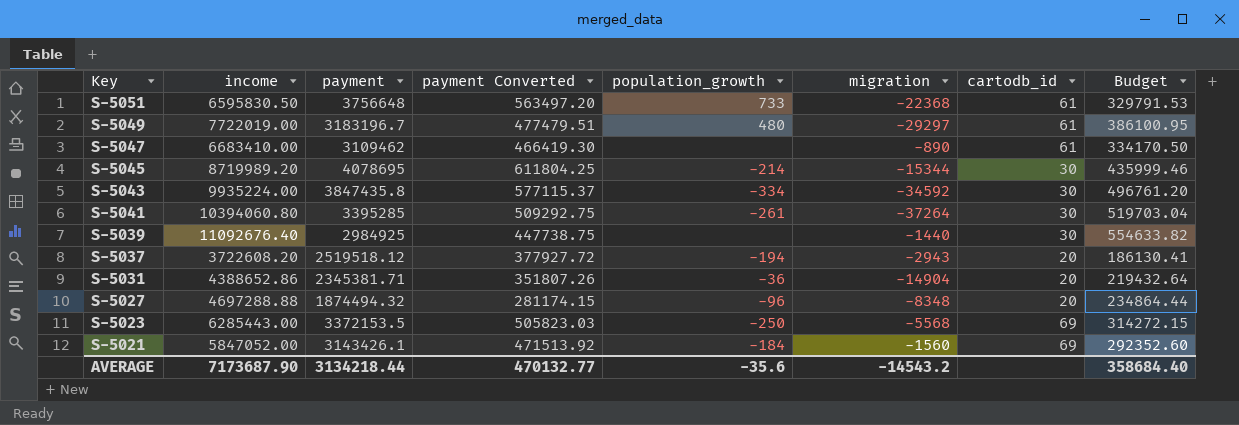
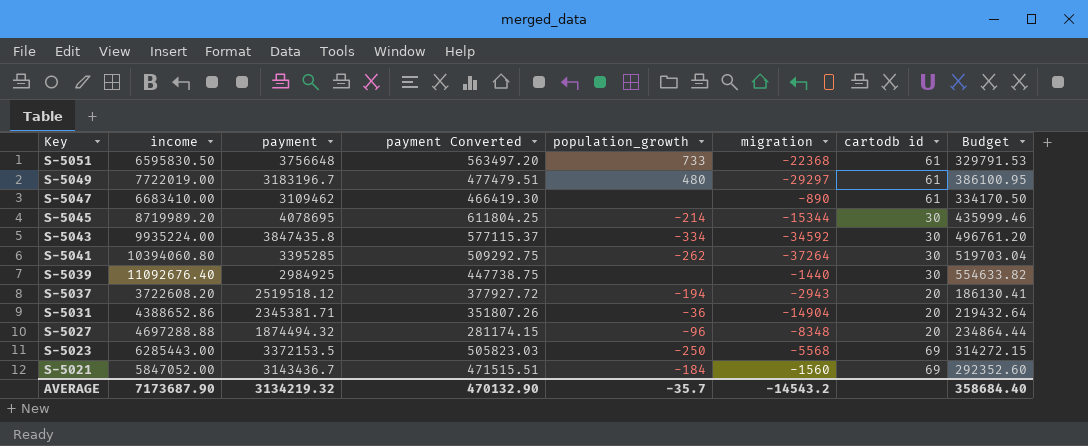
column name: cartodb_id -> cartodb id
S-5041 | population_growth: -261 -> -262
S-5021 | payment: 3143426.1 -> 3143436.7
S-5021 | payment Converted: 471513.92 -> 471515.51
AVERAGE | payment: 3134218.44 -> 3134219.32
AVERAGE | payment Converted: 470132.77 -> 470132.90
AVERAGE | population_growth: -35.6 -> -35.7

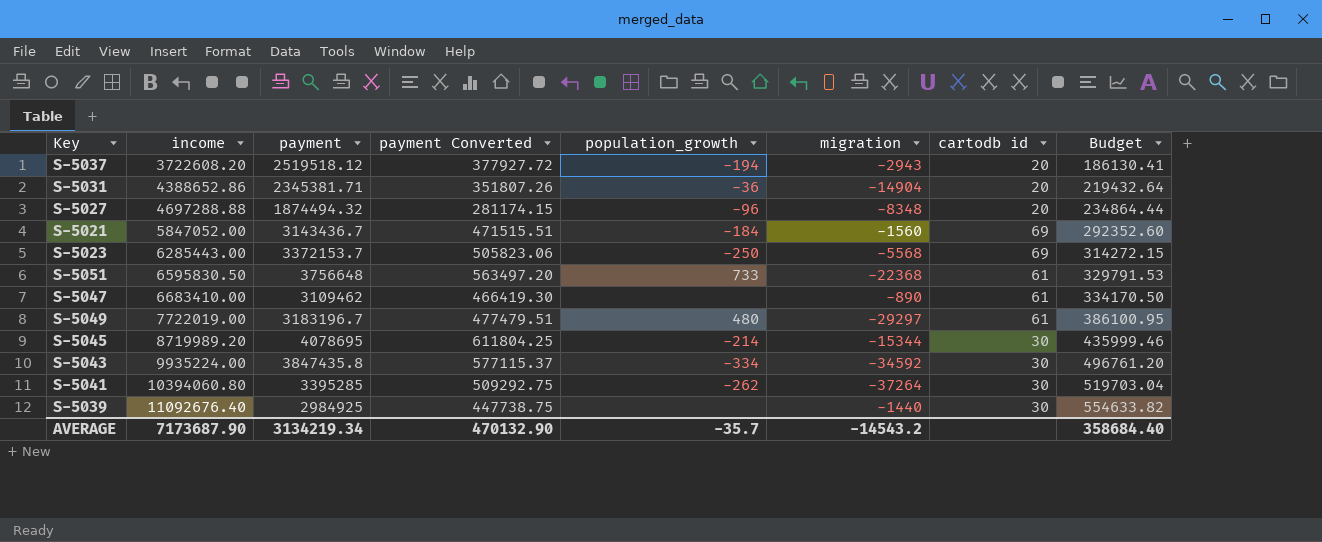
row order: Key descending -> income ascending
S-5023 | payment: 3372153.5 -> 3372153.7
S-5023 | payment Converted: 505823.03 -> 505823.06
AVERAGE | payment: 3134219.32 -> 3134219.34

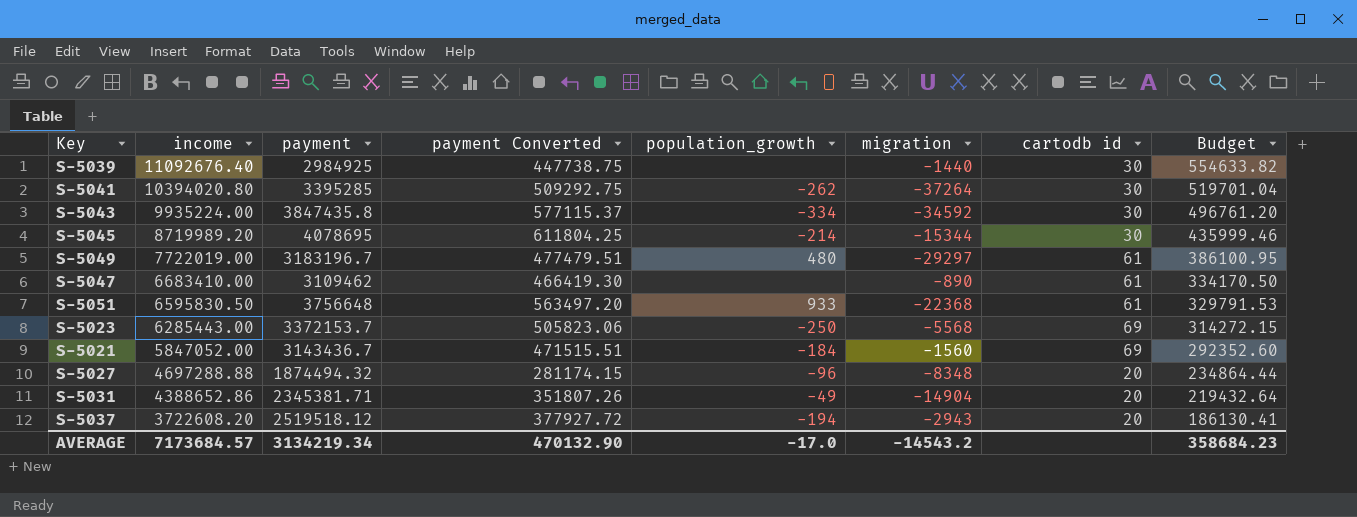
row order: income ascending -> income descending
S-5041 | income: 10394060.80 -> 10394020.80
S-5041 | Budget: 519703.04 -> 519701.04
S-5051 | population_growth: 733 -> 933
S-5031 | population_growth: -36 -> -49
AVERAGE | income: 7173687.90 -> 7173684.57
AVERAGE | population_growth: -35.7 -> -17.0
AVERAGE | Budget: 358684.40 -> 358684.23

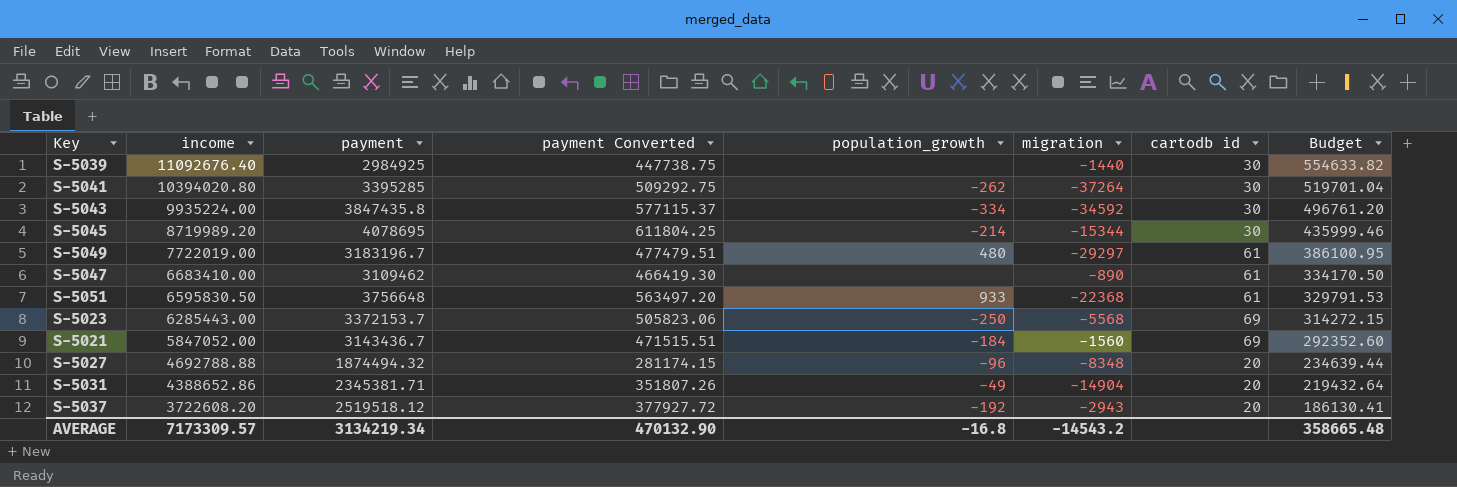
S-5027 | income: 4697288.88 -> 4692788.88
S-5027 | Budget: 234864.44 -> 234639.44
S-5037 | population_growth: -194 -> -192
AVERAGE | income: 7173684.57 -> 7173309.57
AVERAGE | population_growth: -17.0 -> -16.8
AVERAGE | Budget: 358684.23 -> 358665.48

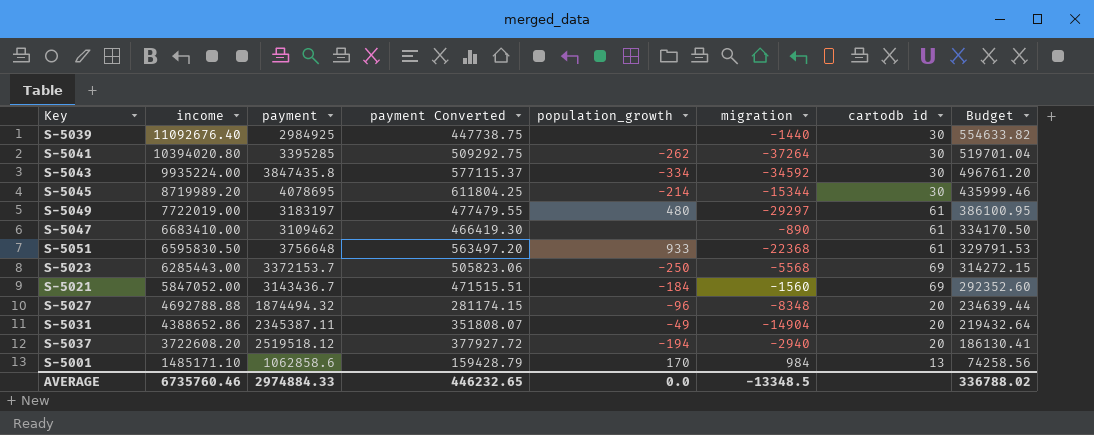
S-5049 | payment: 3183196.7 -> 3183197
S-5049 | payment Converted: 477479.51 -> 477479.55
S-5031 | payment: 2345381.71 -> 2345387.11
S-5031 | payment Converted: 351807.26 -> 351808.07
S-5037 | population_growth: -192 -> -194
S-5037 | migration: -2943 -> -2940
row S-5001: none -> 1485171.10 | 1062858.6 | 159428.79 | 170 | 984 | 13 | 74258.56
AVERAGE | income: 7173309.57 -> 6735760.46
AVERAGE | payment: 3134219.34 -> 2974884.33
AVERAGE | payment Converted: 470132.90 -> 446232.65
AVERAGE | population_growth: -16.8 -> 0.0
AVERAGE | migration: -14543.2 -> -13348.5
AVERAGE | Budget: 358665.48 -> 336788.02

